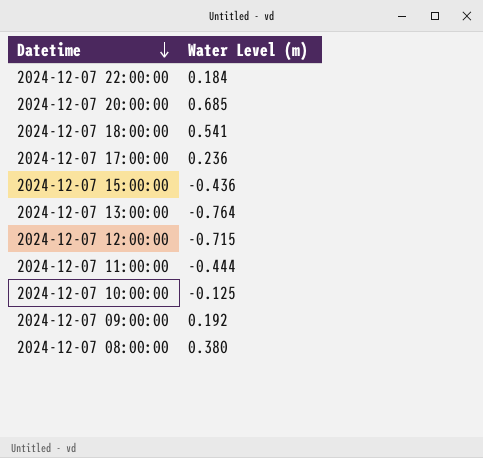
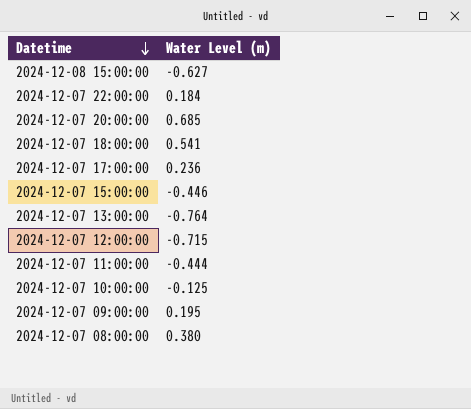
row 2024-12-08 15:00:00: none -> -0.627
2024-12-07 15:00:00 | Water Level (m): -0.436 -> -0.446
2024-12-07 09:00:00 | Water Level (m): 0.192 -> 0.195

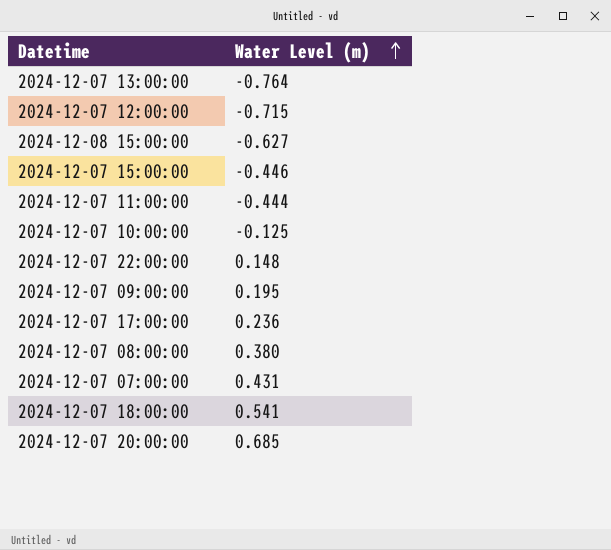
row order: Datetime descending -> Water Level (m) ascending
2024-12-07 22:00:00 | Water Level (m): 0.184 -> 0.148
row 2024-12-07 07:00:00: none -> 0.431

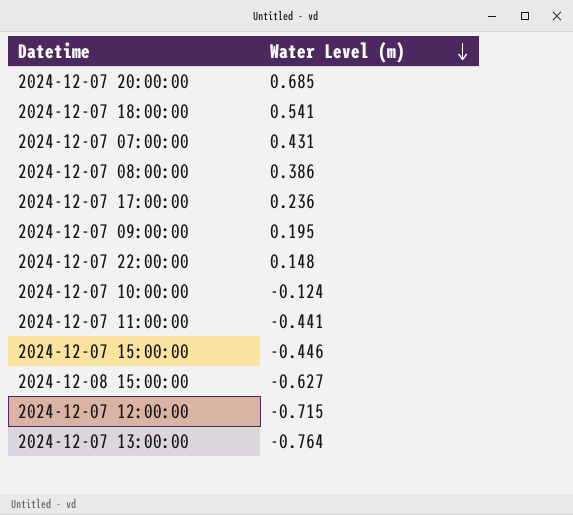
row order: Water Level (m) ascending -> Water Level (m) descending
2024-12-07 08:00:00 | Water Level (m): 0.380 -> 0.386
2024-12-07 10:00:00 | Water Level (m): -0.125 -> -0.124
2024-12-07 11:00:00 | Water Level (m): -0.444 -> -0.441

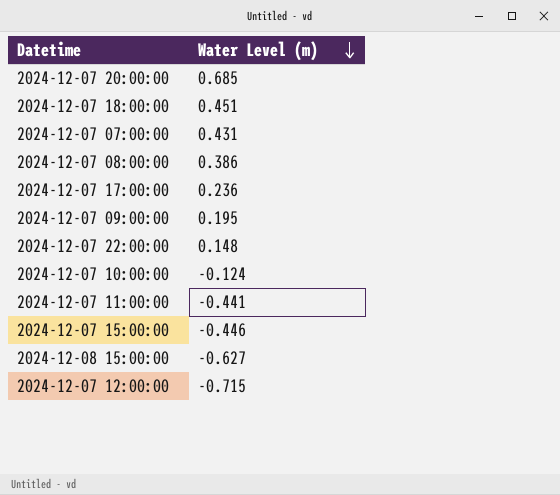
row 2024-12-07 13:00:00: -0.764 -> none
2024-12-07 18:00:00 | Water Level (m): 0.541 -> 0.451

